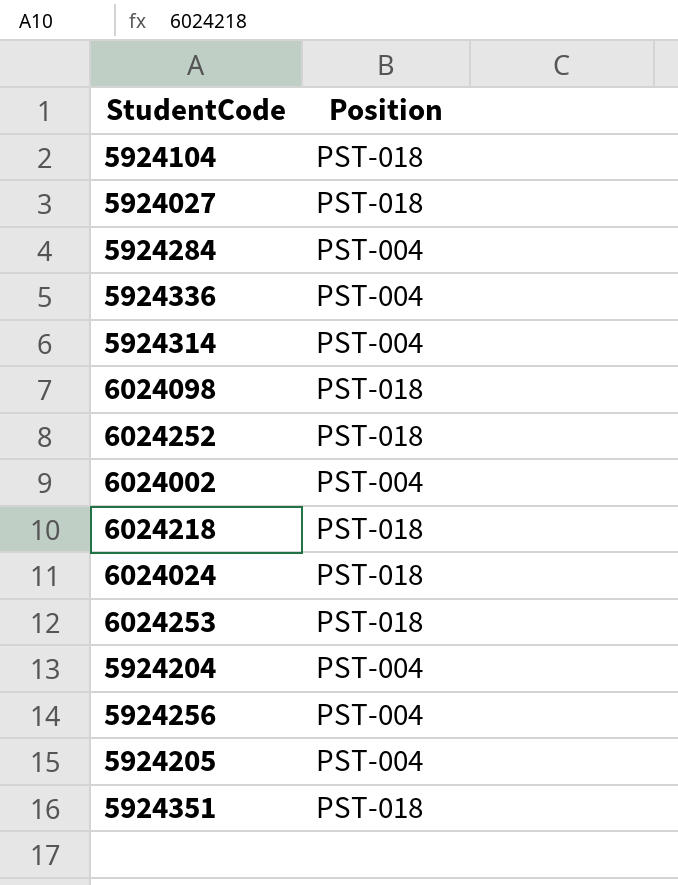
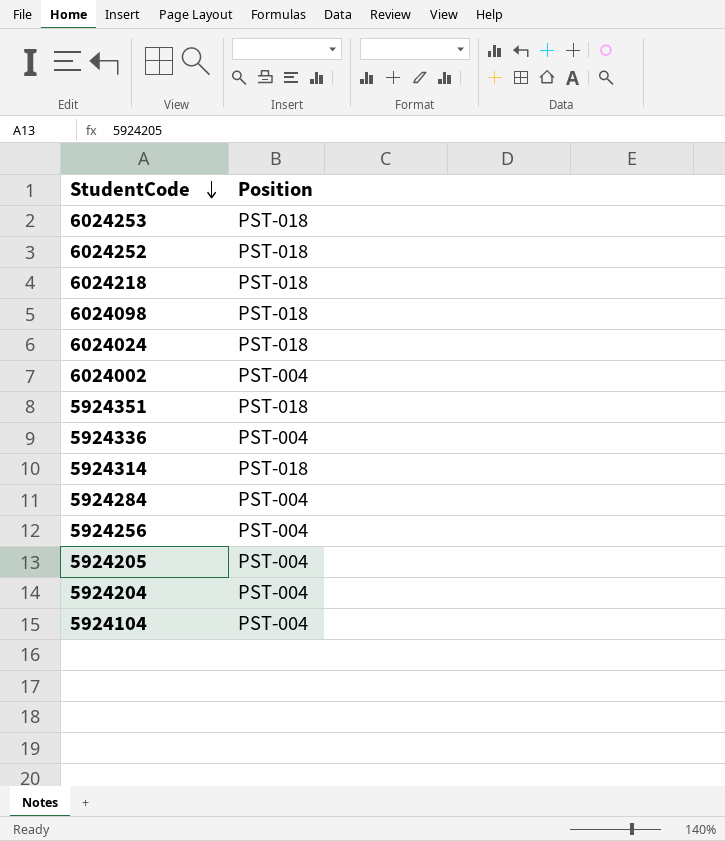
row order: none -> StudentCode descending
row 5924027: PST-018 -> none
5924314 | Position: PST-004 -> PST-018
5924104 | Position: PST-018 -> PST-004

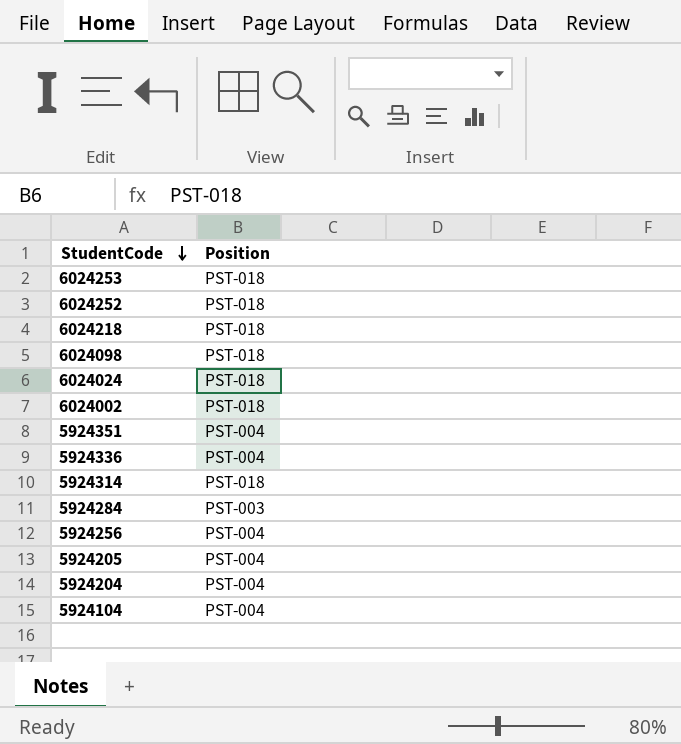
6024002 | Position: PST-004 -> PST-018
5924351 | Position: PST-018 -> PST-004
5924284 | Position: PST-004 -> PST-003

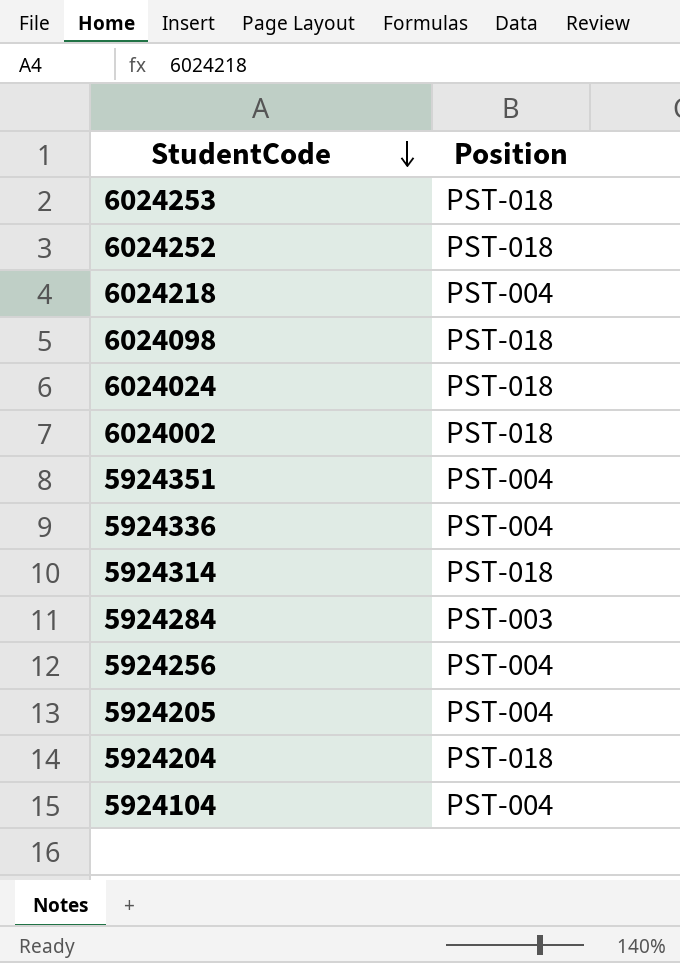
6024218 | Position: PST-018 -> PST-004
5924204 | Position: PST-004 -> PST-018

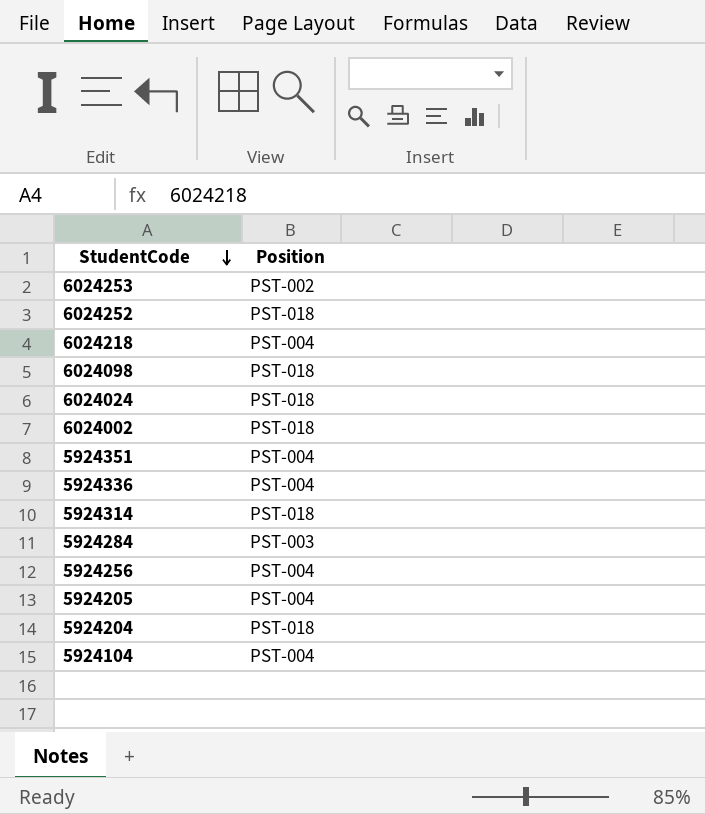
6024253 | Position: PST-018 -> PST-002

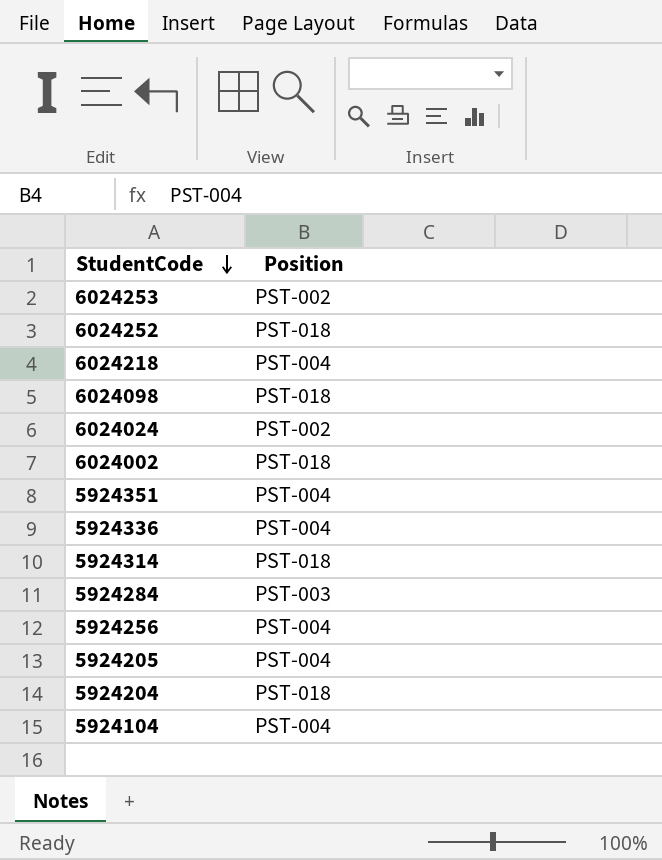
6024024 | Position: PST-018 -> PST-002

